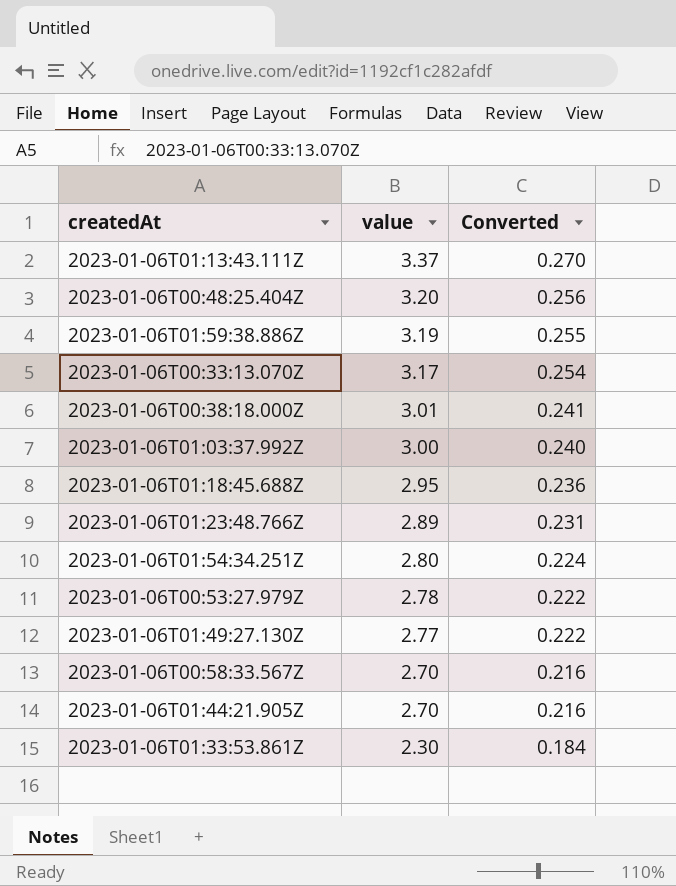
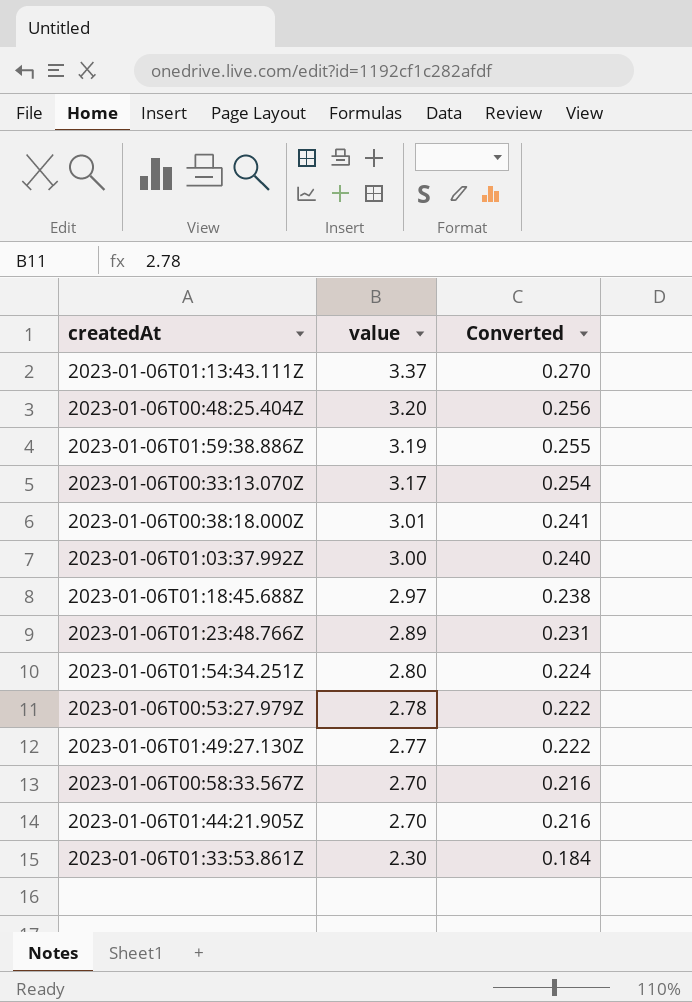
2023-01-06T01:18:45.688Z | value: 2.95 -> 2.97
2023-01-06T01:18:45.688Z | Converted: 0.236 -> 0.238

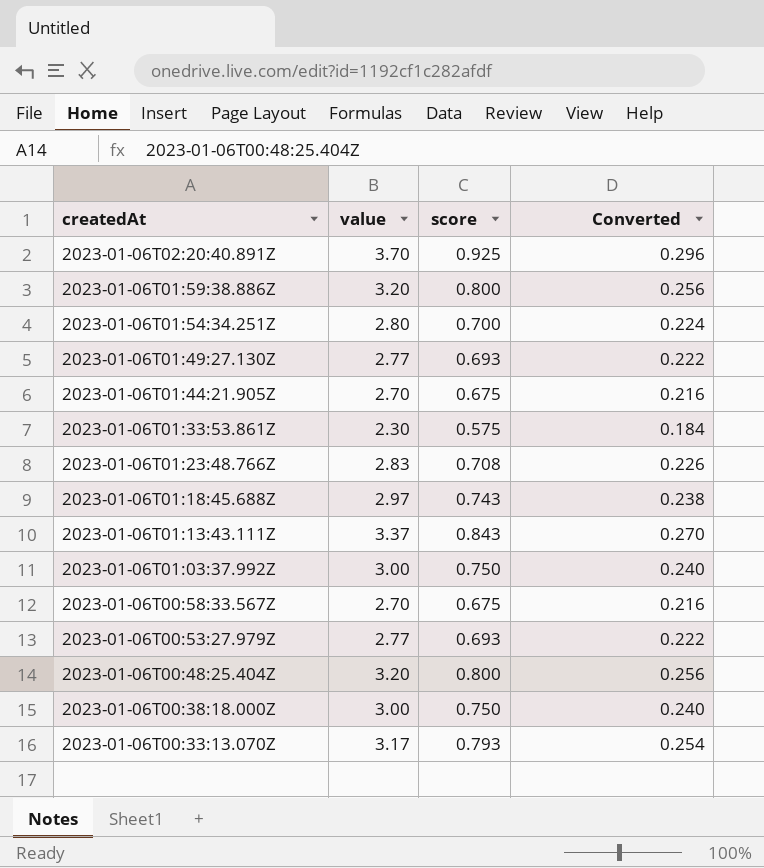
row order: value descending -> createdAt descending
column score | formula: none -> [value] * 0.25
row 2023-01-06T02:20:40.891Z: none -> 3.70 | 0.925 | 0.296
2023-01-06T01:59:38.886Z | value: 3.19 -> 3.20
2023-01-06T01:59:38.886Z | Converted: 0.255 -> 0.256
2023-01-06T01:23:48.766Z | value: 2.89 -> 2.83
2023-01-06T01:23:48.766Z | Converted: 0.231 -> 0.226
2023-01-06T00:53:27.979Z | value: 2.78 -> 2.77
2023-01-06T00:38:18.000Z | value: 3.01 -> 3.00
2023-01-06T00:38:18.000Z | Converted: 0.241 -> 0.240

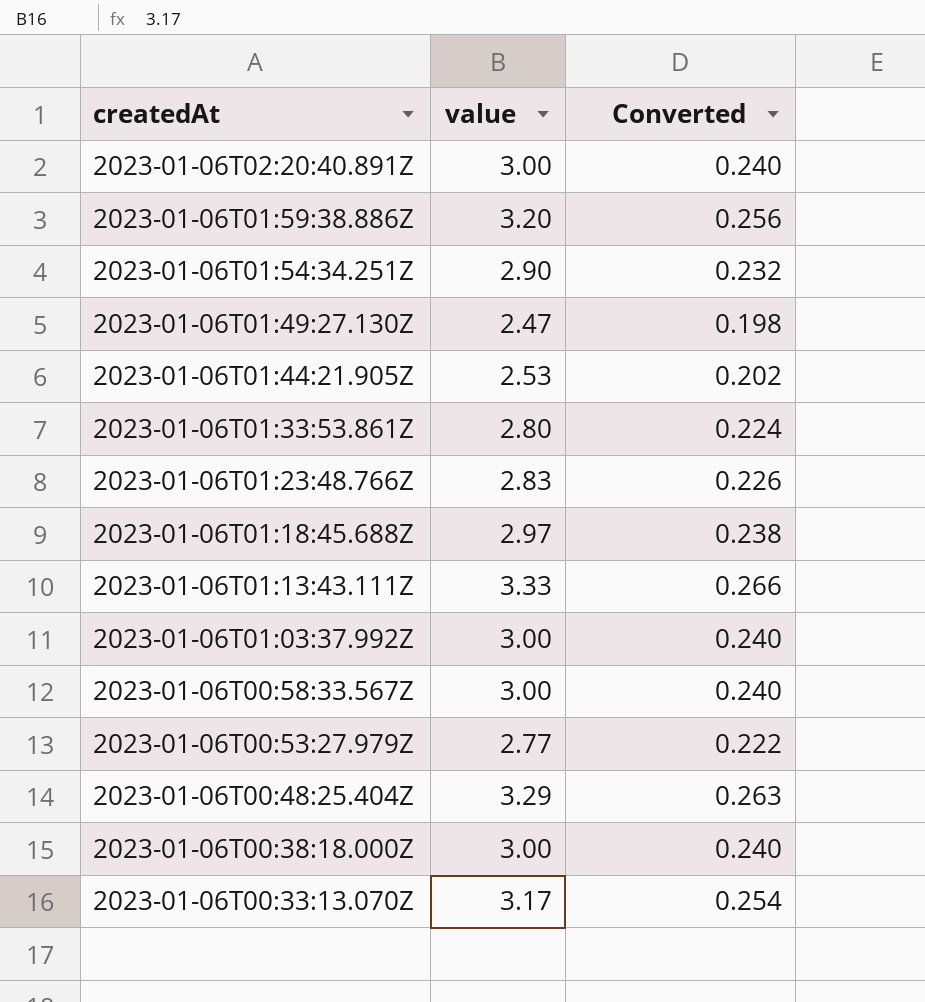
column score | formula: [value] * 0.25 -> none
2023-01-06T02:20:40.891Z | value: 3.70 -> 3.00
2023-01-06T02:20:40.891Z | Converted: 0.296 -> 0.240
2023-01-06T01:54:34.251Z | value: 2.80 -> 2.90
2023-01-06T01:54:34.251Z | Converted: 0.224 -> 0.232
2023-01-06T01:49:27.130Z | value: 2.77 -> 2.47
2023-01-06T01:49:27.130Z | Converted: 0.222 -> 0.198
2023-01-06T01:44:21.905Z | value: 2.70 -> 2.53
2023-01-06T01:44:21.905Z | Converted: 0.216 -> 0.202
2023-01-06T01:33:53.861Z | value: 2.30 -> 2.80
2023-01-06T01:33:53.861Z | Converted: 0.184 -> 0.224
2023-01-06T01:13:43.111Z | value: 3.37 -> 3.33
2023-01-06T01:13:43.111Z | Converted: 0.270 -> 0.266
2023-01-06T00:58:33.567Z | value: 2.70 -> 3.00
2023-01-06T00:58:33.567Z | Converted: 0.216 -> 0.240
2023-01-06T00:48:25.404Z | value: 3.20 -> 3.29
2023-01-06T00:48:25.404Z | Converted: 0.256 -> 0.263

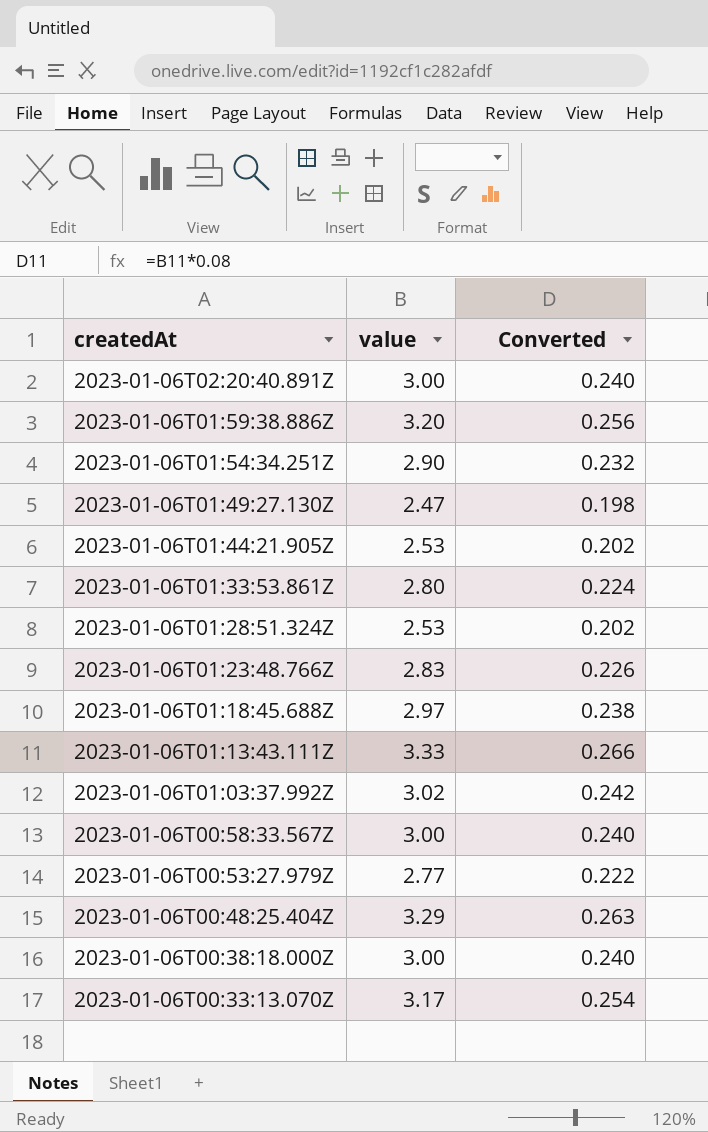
row 2023-01-06T01:28:51.324Z: none -> 2.53 | 0.202
2023-01-06T01:03:37.992Z | value: 3.00 -> 3.02
2023-01-06T01:03:37.992Z | Converted: 0.240 -> 0.242

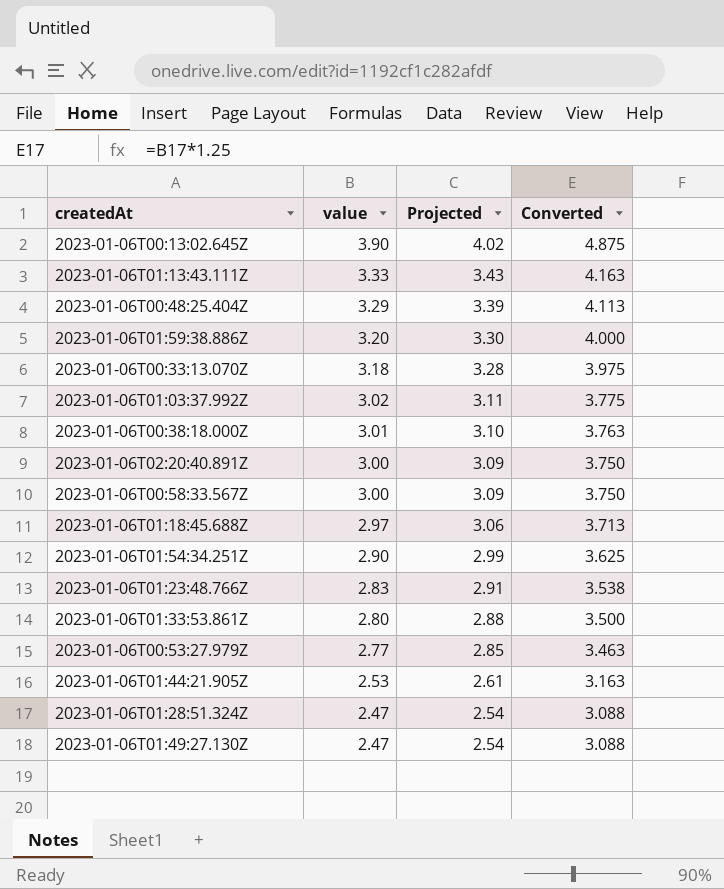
row order: createdAt descending -> value descending
column Projected | formula: none -> [value] * 1.03
column Converted | formula: [value] * 0.08 -> [value] * 1.25
row 2023-01-06T00:13:02.645Z: none -> 3.90 | 4.02 | 4.875
2023-01-06T00:33:13.070Z | value: 3.17 -> 3.18
2023-01-06T00:38:18.000Z | value: 3.00 -> 3.01
2023-01-06T01:28:51.324Z | value: 2.53 -> 2.47

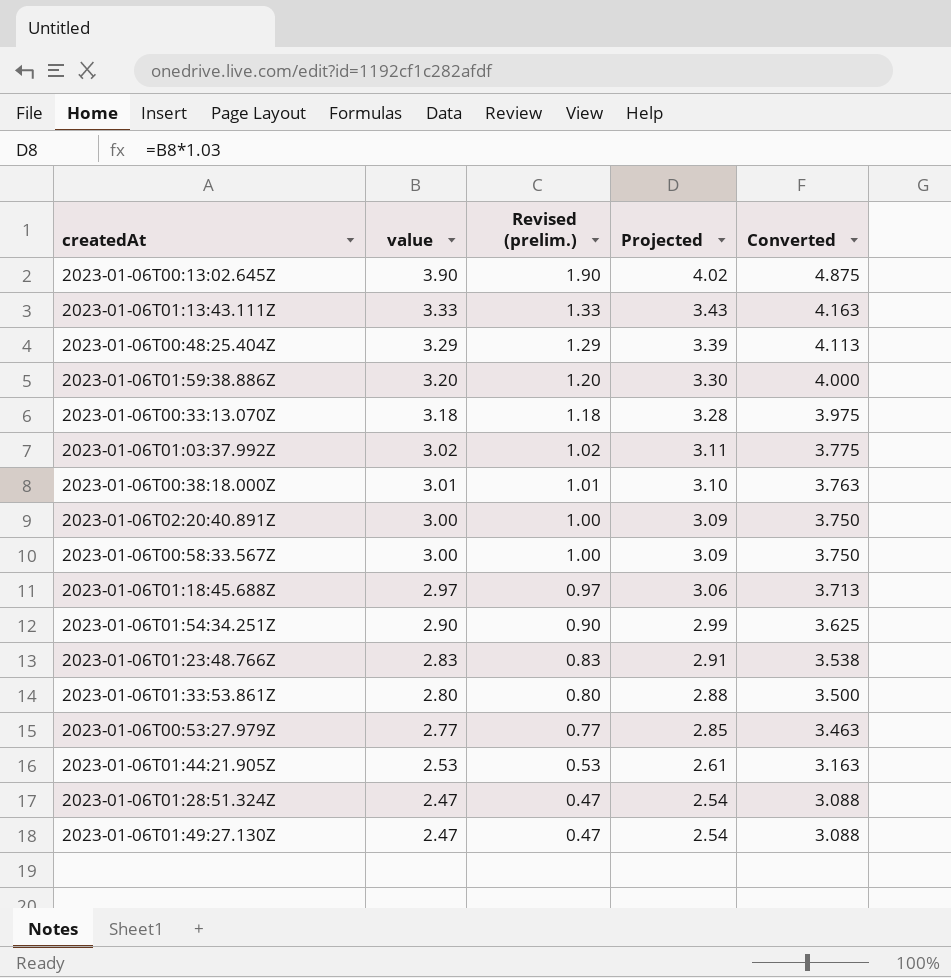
column Revised (prelim.) | formula: none -> [value] - 2

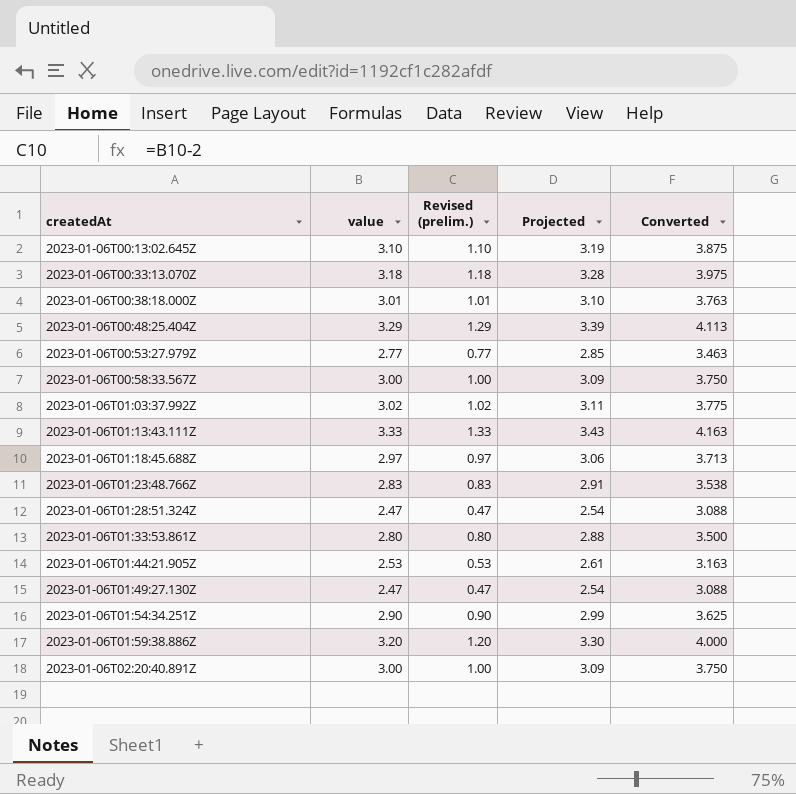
row order: value descending -> createdAt ascending
2023-01-06T00:13:02.645Z | value: 3.90 -> 3.10
2023-01-06T00:13:02.645Z | Revised (prelim.): 1.90 -> 1.10
2023-01-06T00:13:02.645Z | Projected: 4.02 -> 3.19
2023-01-06T00:13:02.645Z | Converted: 4.875 -> 3.875

